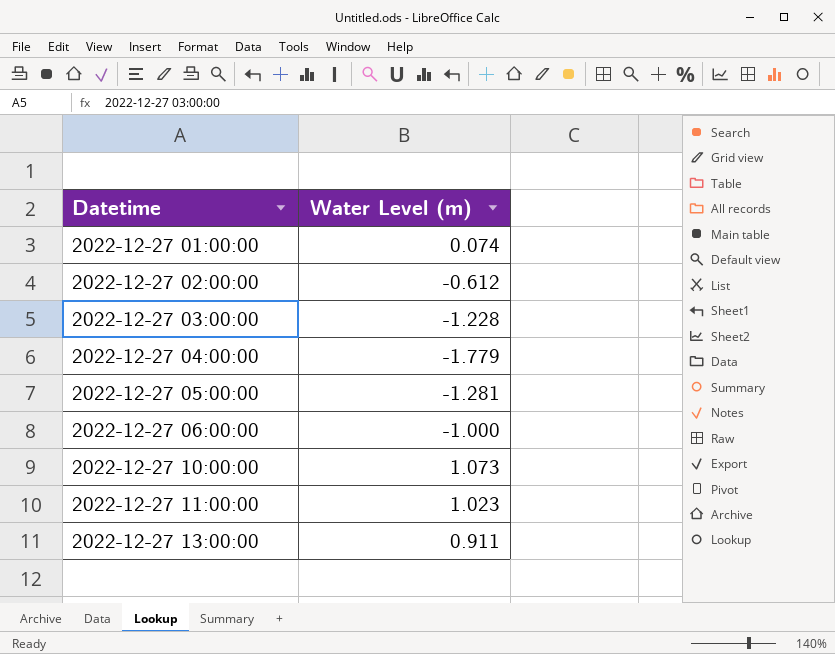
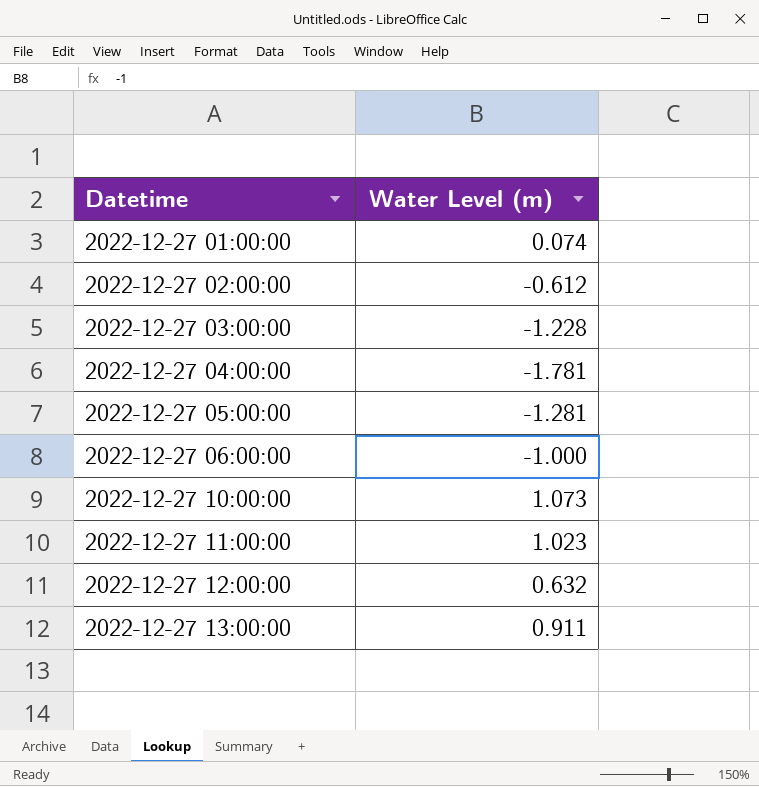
2022-12-27 04:00:00 | Water Level (m): -1.779 -> -1.781
row 2022-12-27 12:00:00: none -> 0.632

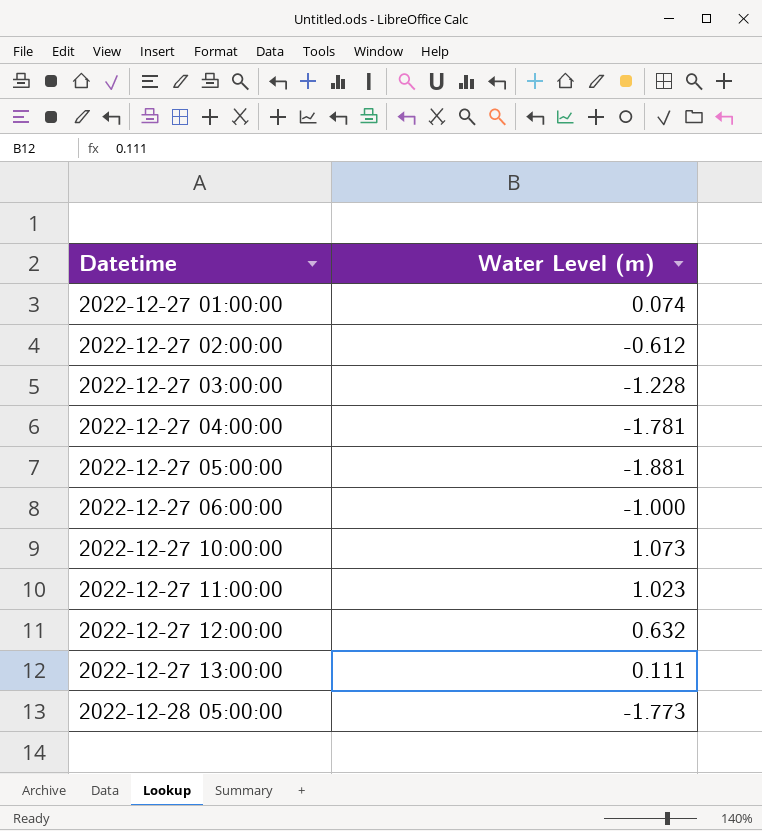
2022-12-27 05:00:00 | Water Level (m): -1.281 -> -1.881
2022-12-27 13:00:00 | Water Level (m): 0.911 -> 0.111
row 2022-12-28 05:00:00: none -> -1.773

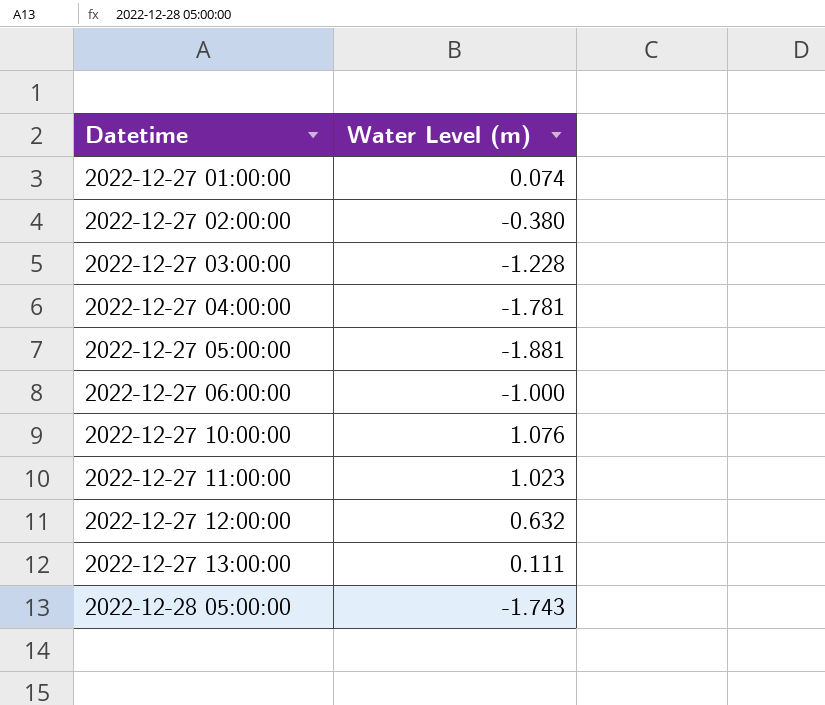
2022-12-27 02:00:00 | Water Level (m): -0.612 -> -0.380
2022-12-27 10:00:00 | Water Level (m): 1.073 -> 1.076
2022-12-28 05:00:00 | Water Level (m): -1.773 -> -1.743

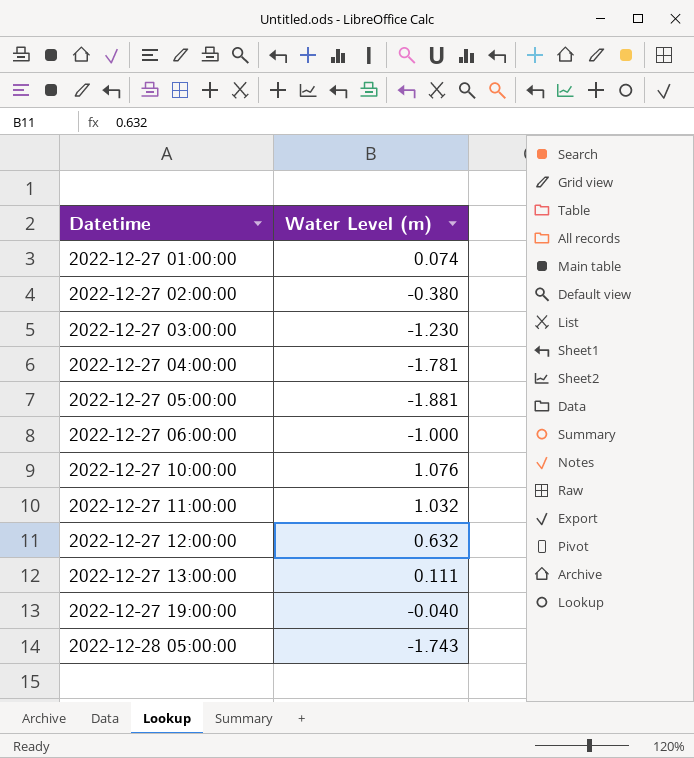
2022-12-27 03:00:00 | Water Level (m): -1.228 -> -1.230
2022-12-27 11:00:00 | Water Level (m): 1.023 -> 1.032
row 2022-12-27 19:00:00: none -> -0.040

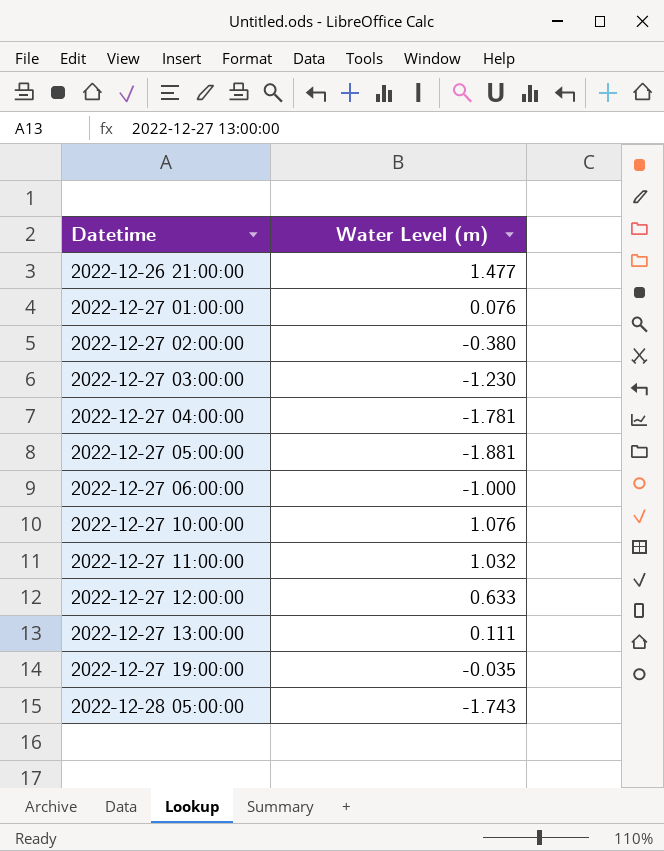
row 2022-12-26 21:00:00: none -> 1.477
2022-12-27 01:00:00 | Water Level (m): 0.074 -> 0.076
2022-12-27 12:00:00 | Water Level (m): 0.632 -> 0.633
2022-12-27 19:00:00 | Water Level (m): -0.040 -> -0.035

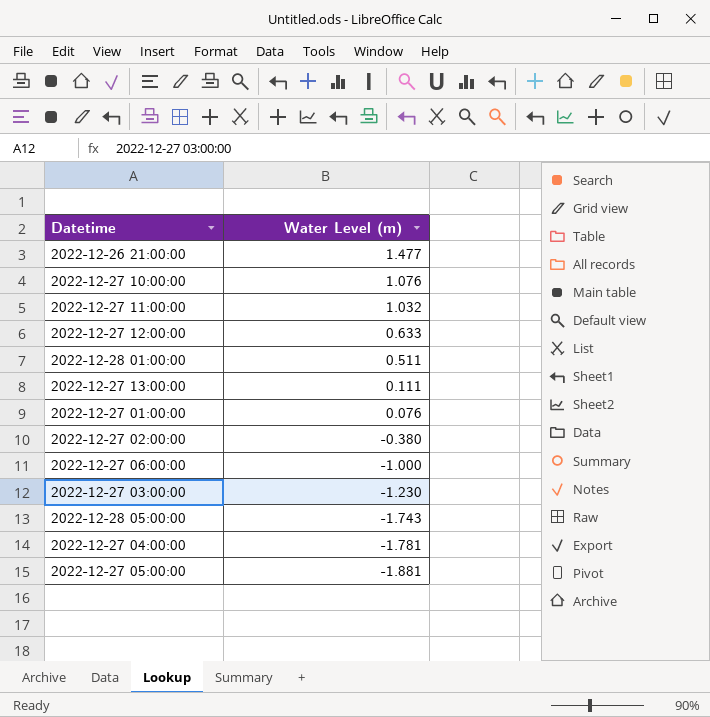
row order: Datetime ascending -> Water Level (m) descending
row 2022-12-27 19:00:00: -0.035 -> none
row 2022-12-28 01:00:00: none -> 0.511

